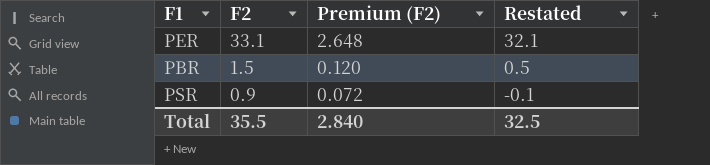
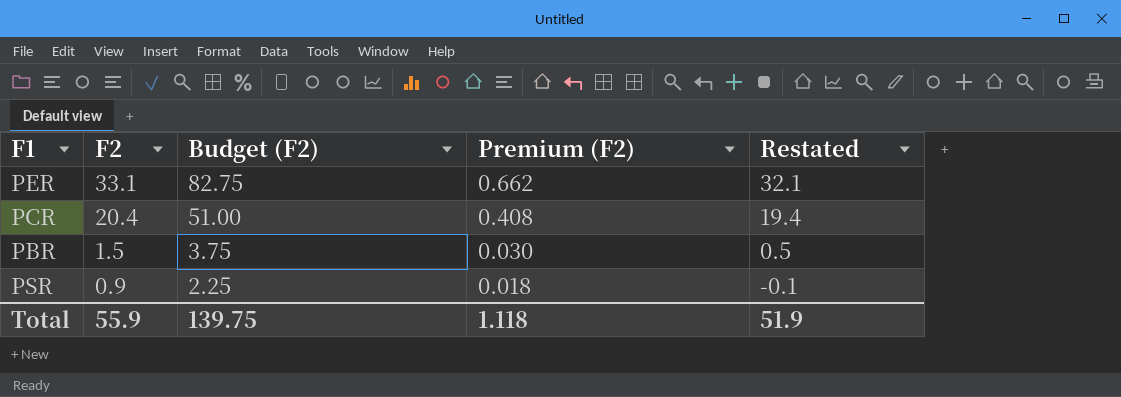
column Budget (F2) | formula: none -> [F2] * 2.5
column Premium (F2) | formula: [F2] * 0.08 -> [F2] * 0.02
row PCR: none -> 20.4 | 51.00 | 0.408 | 19.4
Total | F2: 35.5 -> 55.9
Total | Premium (F2): 2.840 -> 1.118
Total | Restated: 32.5 -> 51.9

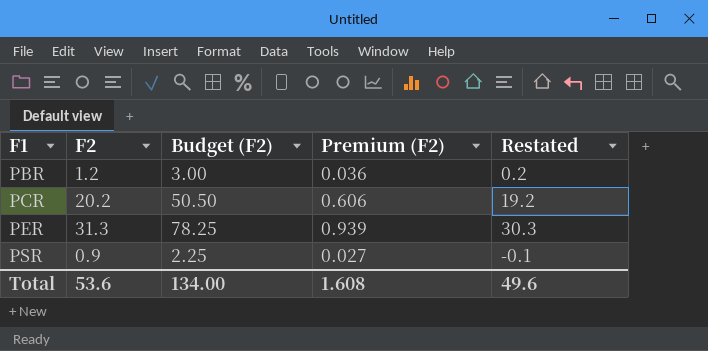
row order: F2 descending -> F1 ascending
column Premium (F2) | formula: [F2] * 0.02 -> [F2] * 0.03
PBR | F2: 1.5 -> 1.2
PBR | Budget (F2): 3.75 -> 3.00
PBR | Restated: 0.5 -> 0.2
PCR | F2: 20.4 -> 20.2
PCR | Budget (F2): 51.00 -> 50.50
PCR | Restated: 19.4 -> 19.2
PER | F2: 33.1 -> 31.3
PER | Budget (F2): 82.75 -> 78.25
PER | Restated: 32.1 -> 30.3
Total | F2: 55.9 -> 53.6
Total | Budget (F2): 139.75 -> 134.00
Total | Premium (F2): 1.118 -> 1.608
Total | Restated: 51.9 -> 49.6

